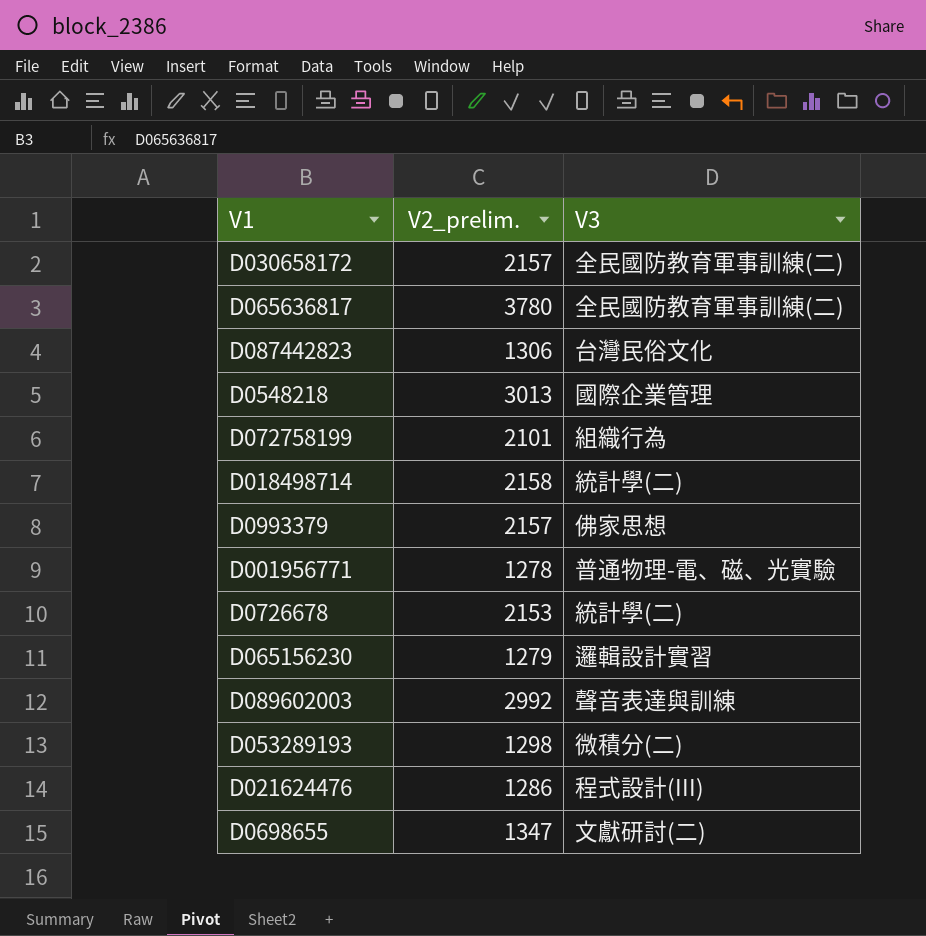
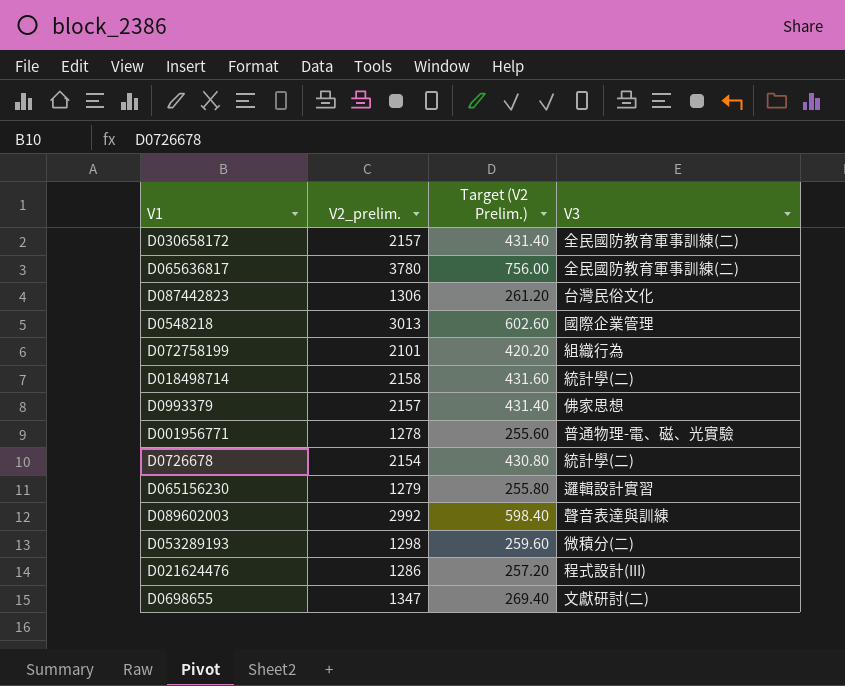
column Target (V2 Prelim.) | formula: none -> [V2_prelim.] * 0.2
D0726678 | V2_prelim.: 2153 -> 2154

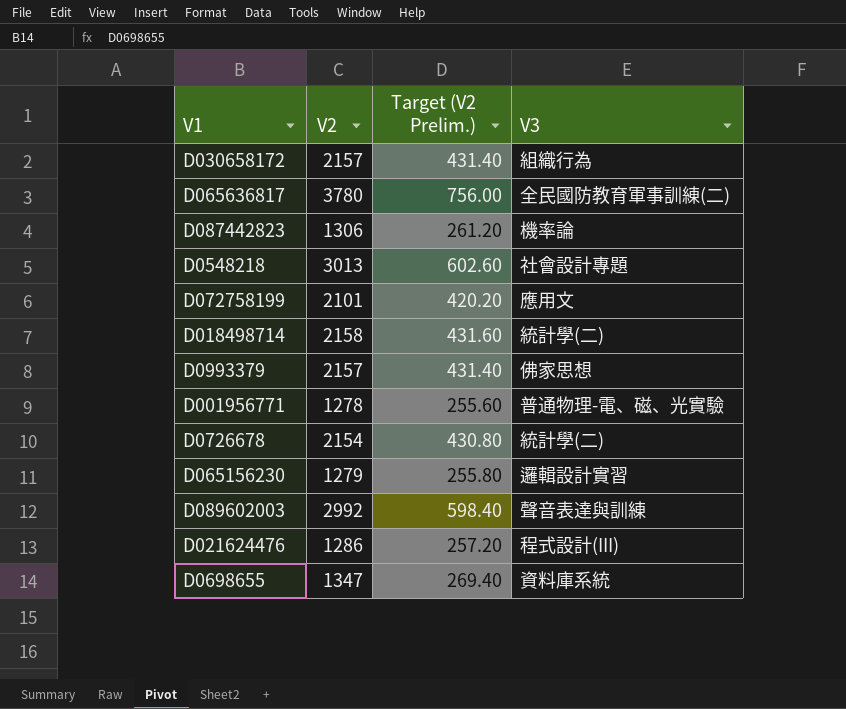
column name: V2_prelim. -> V2
row D053289193: 1298 | 259.60 | 微積分(二) -> none
D030658172 | V3: 全民國防教育軍事訓練(二) -> 組織行為
D087442823 | V3: 台灣民俗文化 -> 機率論
D0548218 | V3: 國際企業管理 -> 社會設計專題
D072758199 | V3: 組織行為 -> 應用文
D0698655 | V3: 文獻研討(二) -> 資料庫系統

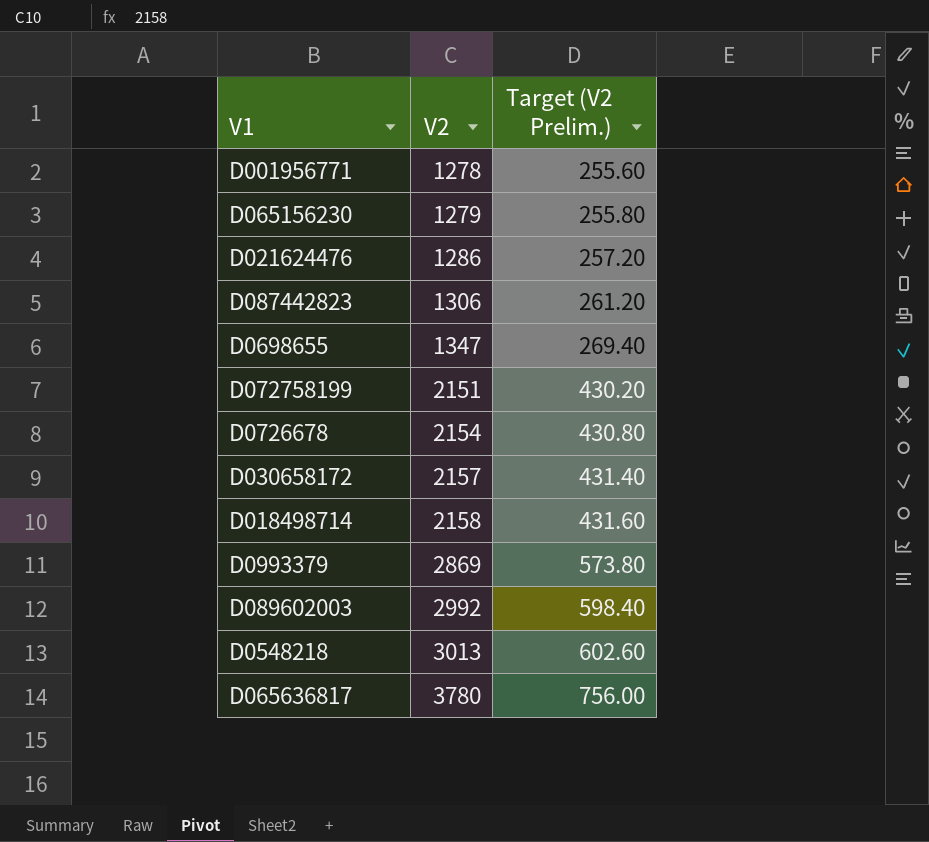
row order: none -> V2 ascending
column V3 | position: 4 -> none
D072758199 | V2: 2101 -> 2151
D072758199 | Target (V2 Prelim.): 420.20 -> 430.20
D0993379 | V2: 2157 -> 2869
D0993379 | Target (V2 Prelim.): 431.40 -> 573.80

